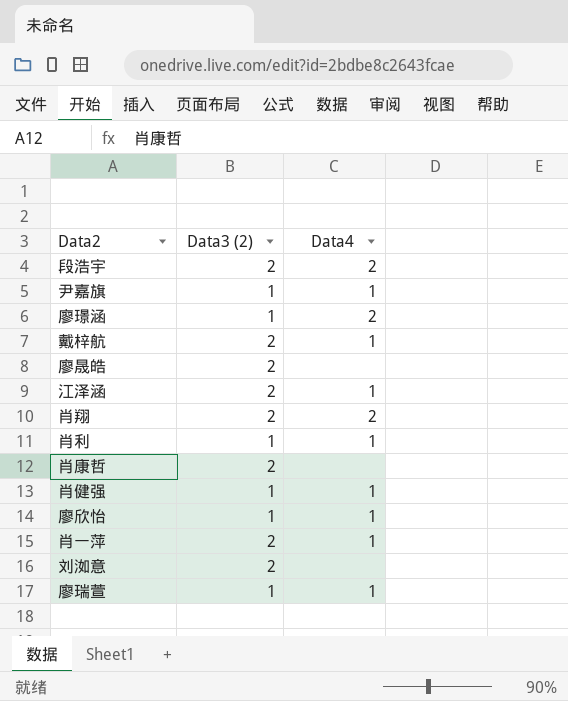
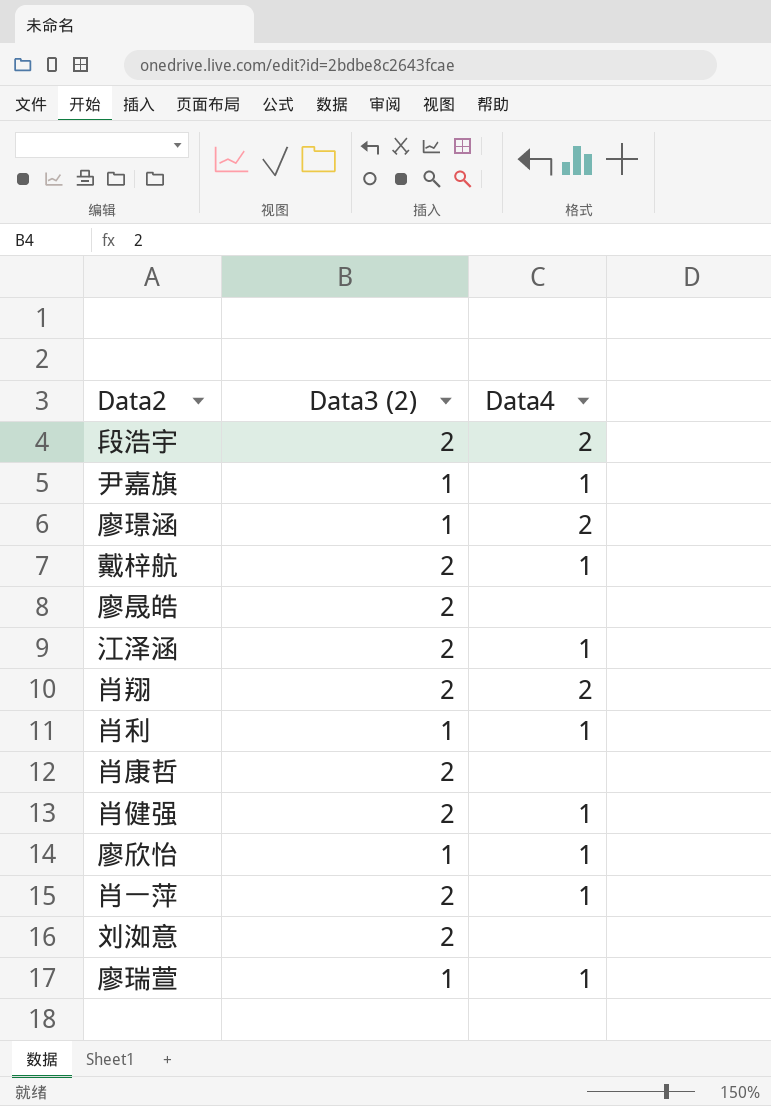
肖健强 | Data3 (2): 1 -> 2

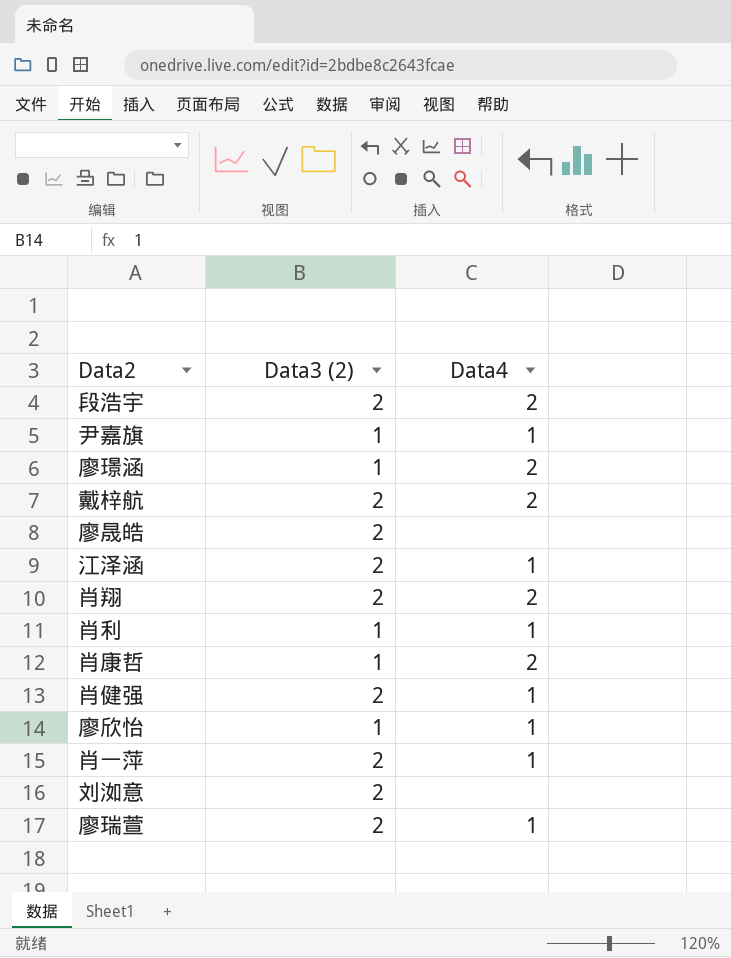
戴梓航 | Data4: 1 -> 2
肖康哲 | Data3 (2): 2 -> 1
肖康哲 | Data4: none -> 2
廖瑞萱 | Data3 (2): 1 -> 2

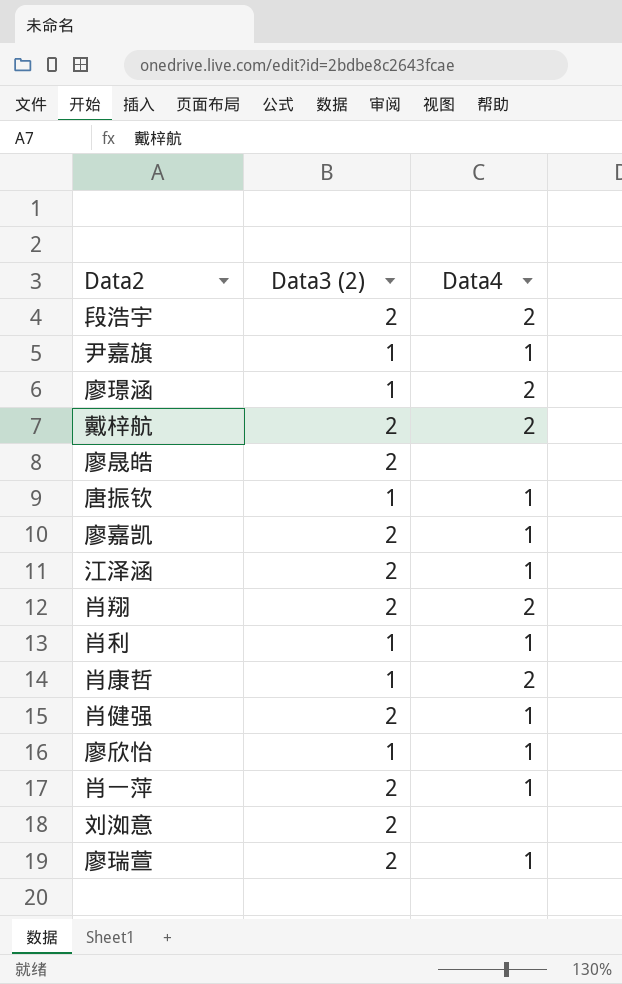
row 唐振钦: none -> 1 | 1
row 廖嘉凯: none -> 2 | 1

